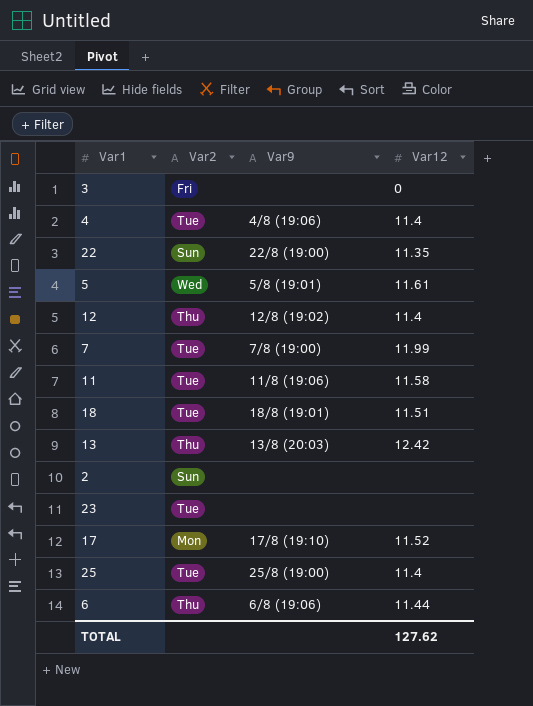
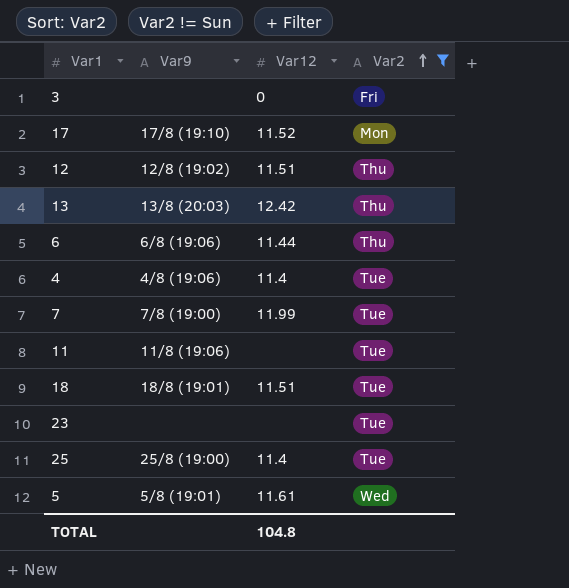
filter: none -> Var2 != Sun
row order: none -> Var2 ascending
column Var2 | position: 2 -> 4
12 | Var12: 11.4 -> 11.51
11 | Var12: 11.58 -> none
TOTAL | Var12: 127.62 -> 104.8

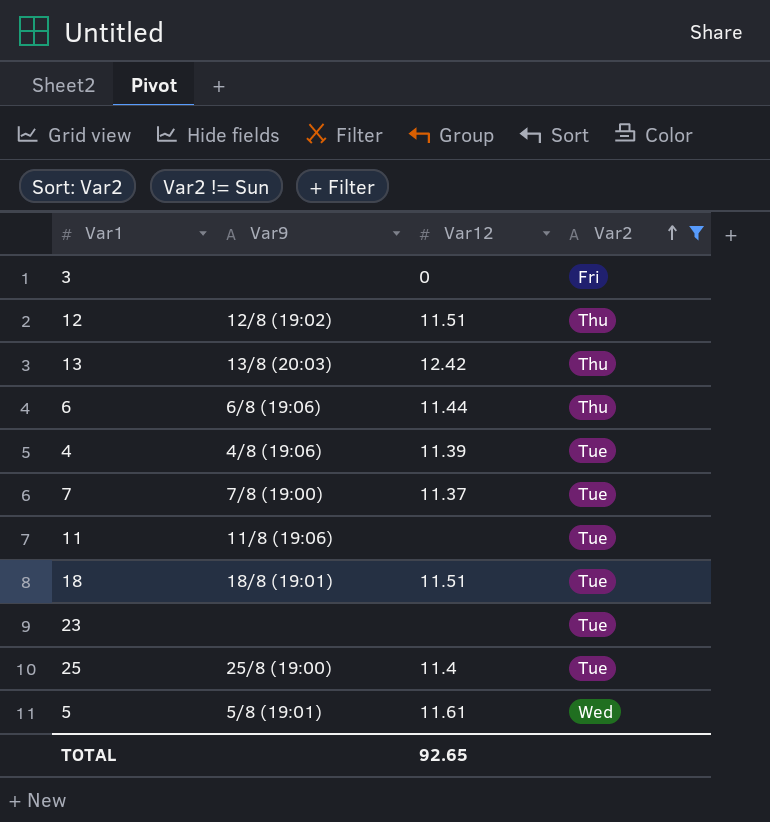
row 17: 17/8 (19:10) | 11.52 | Mon -> none
4 | Var12: 11.4 -> 11.39
7 | Var12: 11.99 -> 11.37
TOTAL | Var12: 104.8 -> 92.65

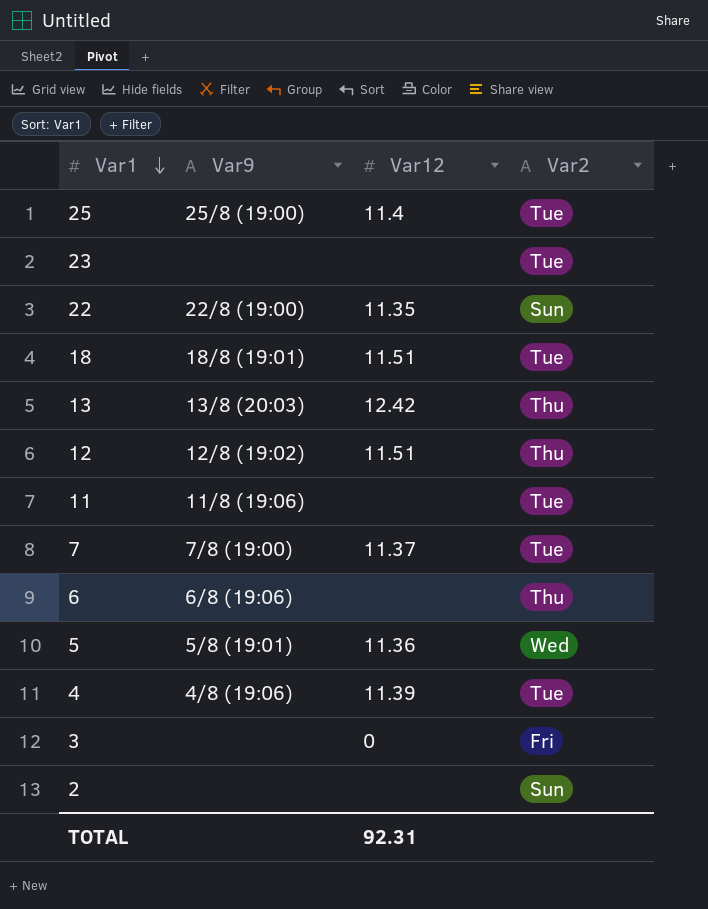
filter: Var2 != Sun -> none
row order: Var2 ascending -> Var1 descending
6 | Var12: 11.44 -> none
5 | Var12: 11.61 -> 11.36
TOTAL | Var12: 92.65 -> 92.31

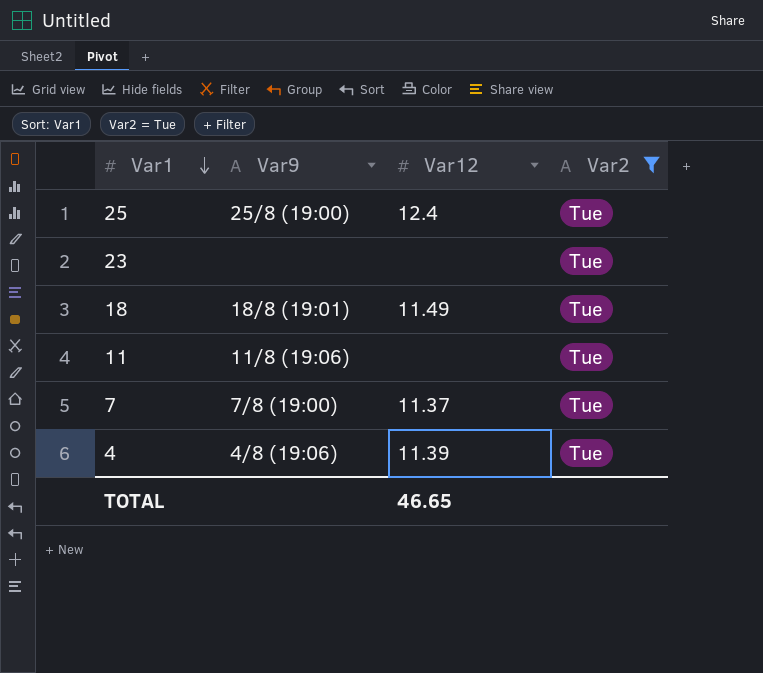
filter: none -> Var2 = Tue
25 | Var12: 11.4 -> 12.4
18 | Var12: 11.51 -> 11.49
TOTAL | Var12: 92.31 -> 46.65

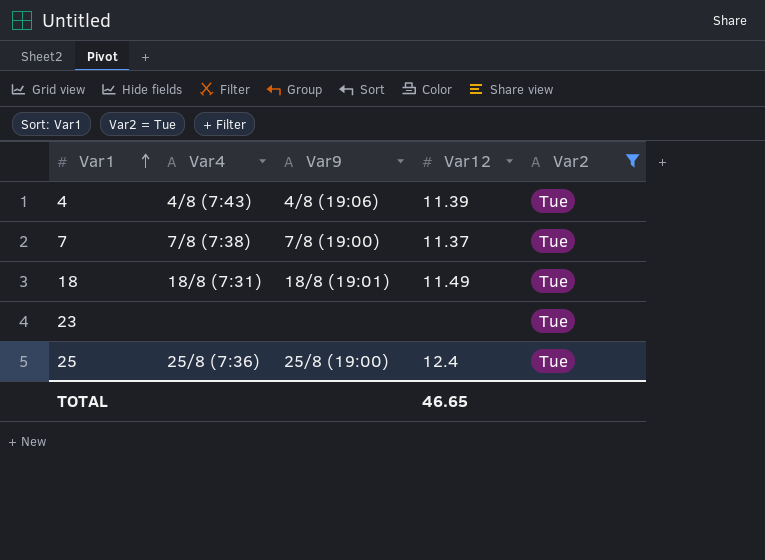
row order: Var1 descending -> Var1 ascending
column Var4 | position: none -> 2
row 11: 11/8 (19:06) | none | Tue -> none

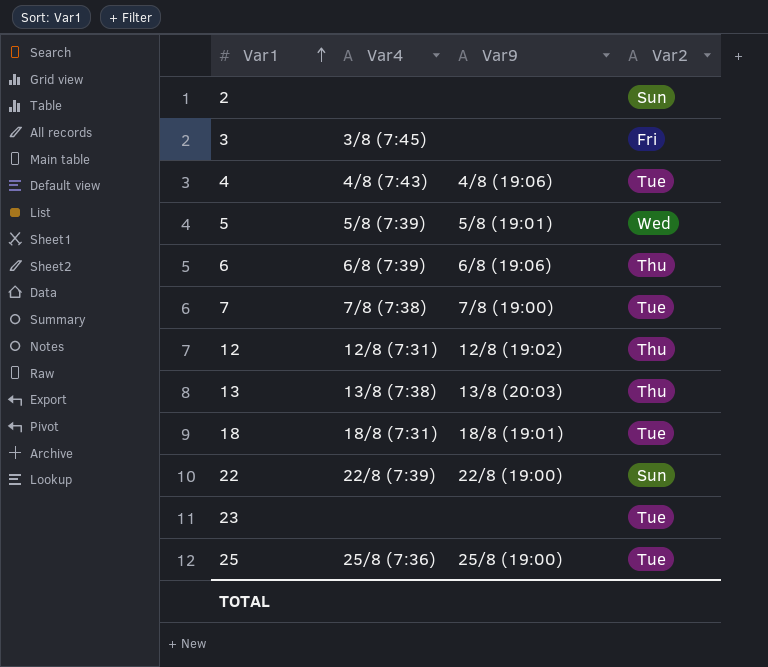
filter: Var2 = Tue -> none
column Var12 | position: 4 -> none

